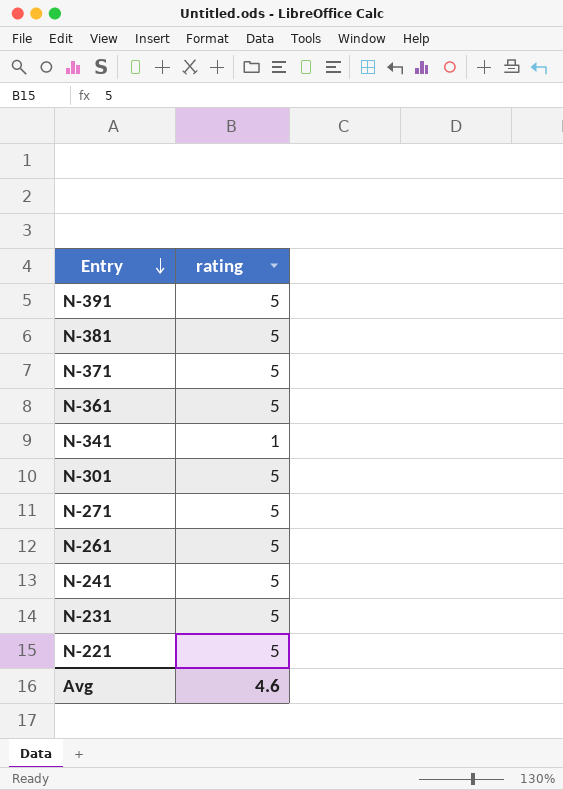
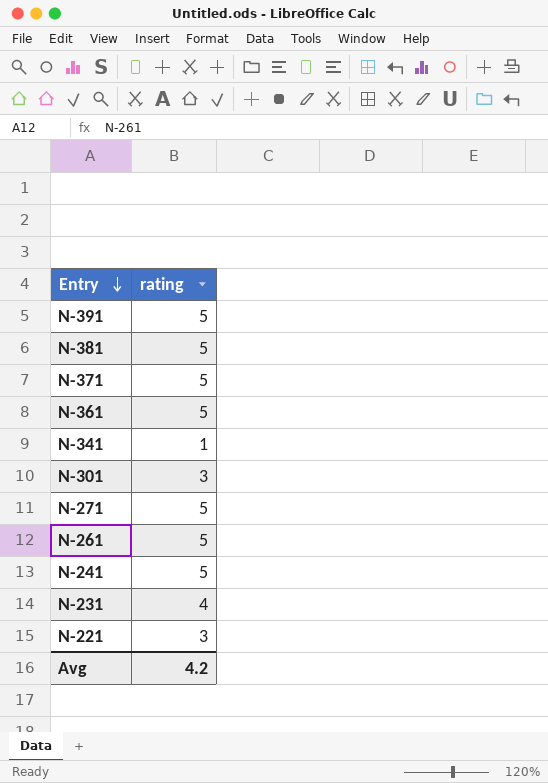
N-301 | rating: 5 -> 3
N-231 | rating: 5 -> 4
N-221 | rating: 5 -> 3
Avg | rating: 4.6 -> 4.2

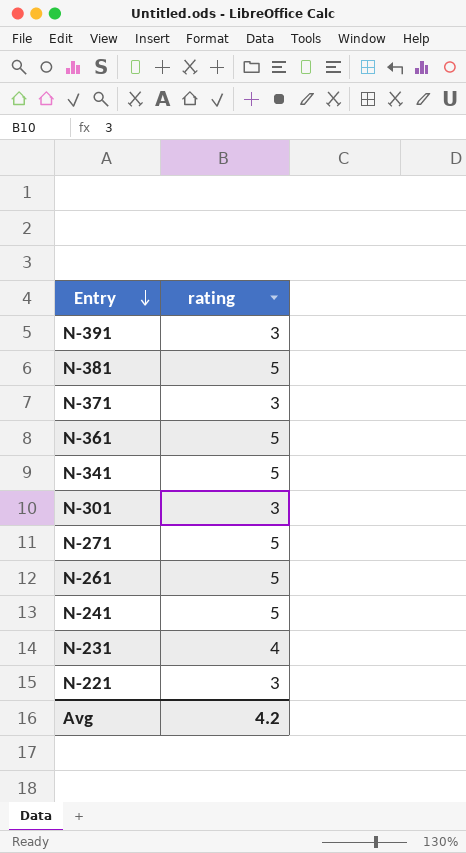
N-391 | rating: 5 -> 3
N-371 | rating: 5 -> 3
N-341 | rating: 1 -> 5

